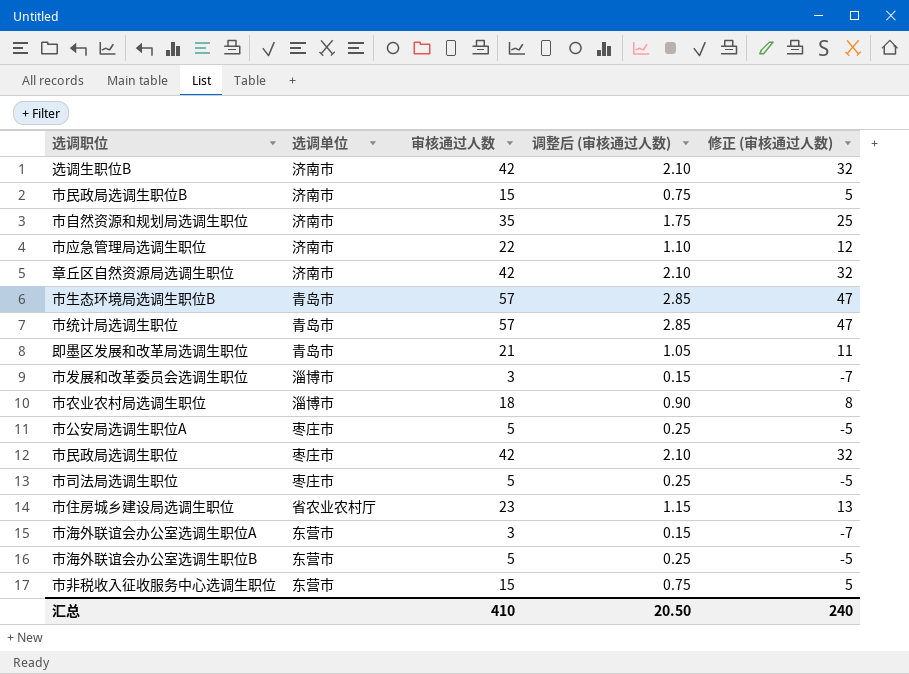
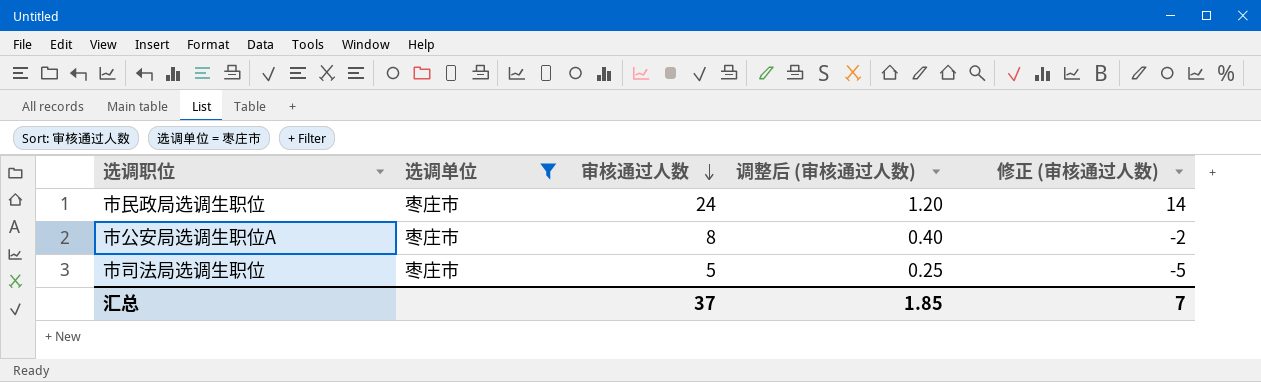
filter: none -> 选调单位 = 枣庄市
row order: none -> 审核通过人数 descending
市民政局选调生职位 | 审核通过人数: 42 -> 24
市民政局选调生职位 | 调整后 (审核通过人数): 2.10 -> 1.20
市民政局选调生职位 | 修正 (审核通过人数): 32 -> 14
市公安局选调生职位A | 审核通过人数: 5 -> 8
市公安局选调生职位A | 调整后 (审核通过人数): 0.25 -> 0.40
市公安局选调生职位A | 修正 (审核通过人数): -5 -> -2
汇总 | 审核通过人数: 410 -> 37
汇总 | 调整后 (审核通过人数): 20.50 -> 1.85
汇总 | 修正 (审核通过人数): 240 -> 7

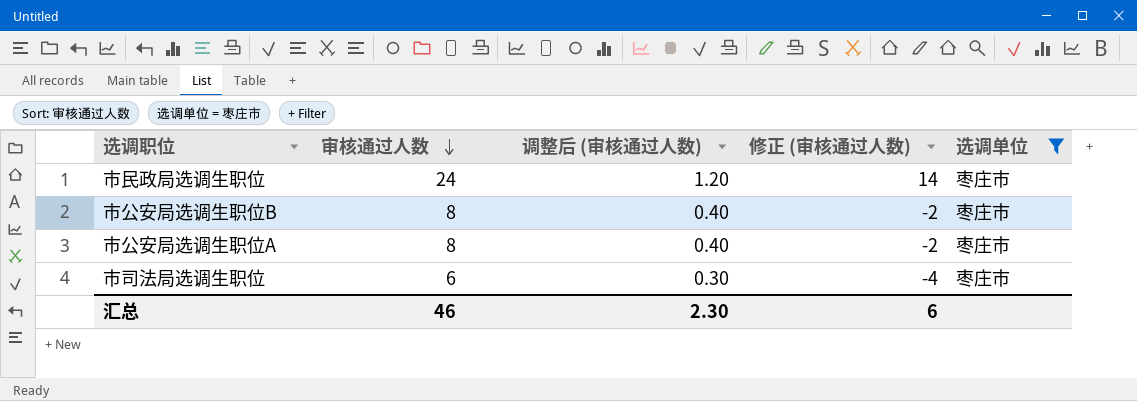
column 选调单位 | position: 2 -> 5
row 市公安局选调生职位B: none -> 8 | 0.40 | -2 | 枣庄市
市司法局选调生职位 | 审核通过人数: 5 -> 6
市司法局选调生职位 | 调整后 (审核通过人数): 0.25 -> 0.30
市司法局选调生职位 | 修正 (审核通过人数): -5 -> -4
汇总 | 审核通过人数: 37 -> 46
汇总 | 调整后 (审核通过人数): 1.85 -> 2.30
汇总 | 修正 (审核通过人数): 7 -> 6

